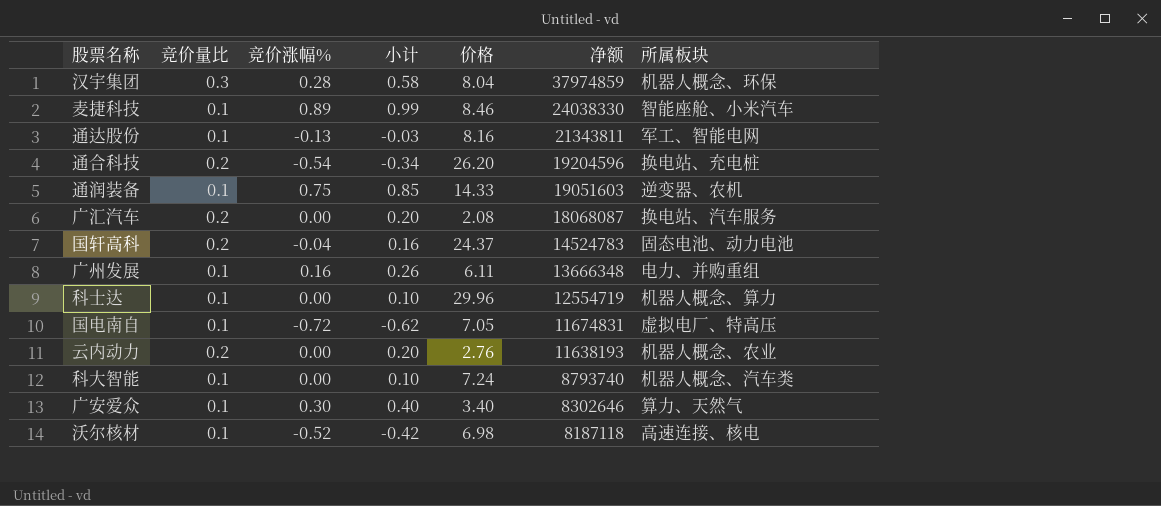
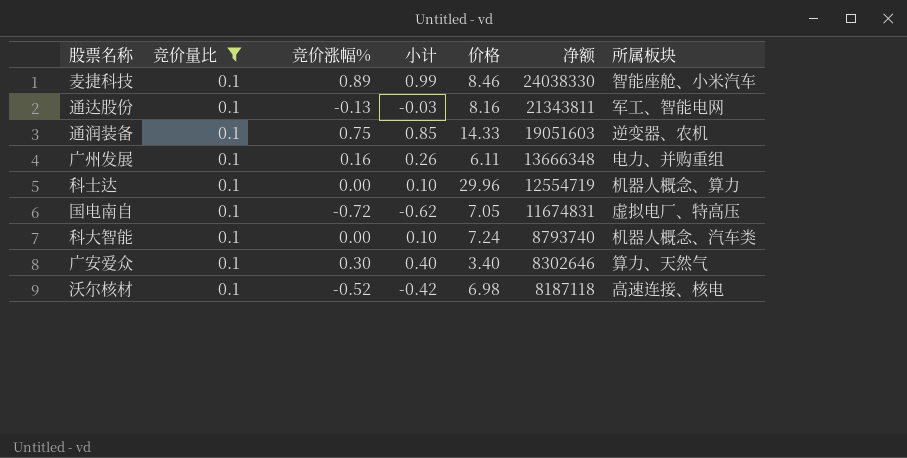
filter: none -> 竞价量比 = 0.1

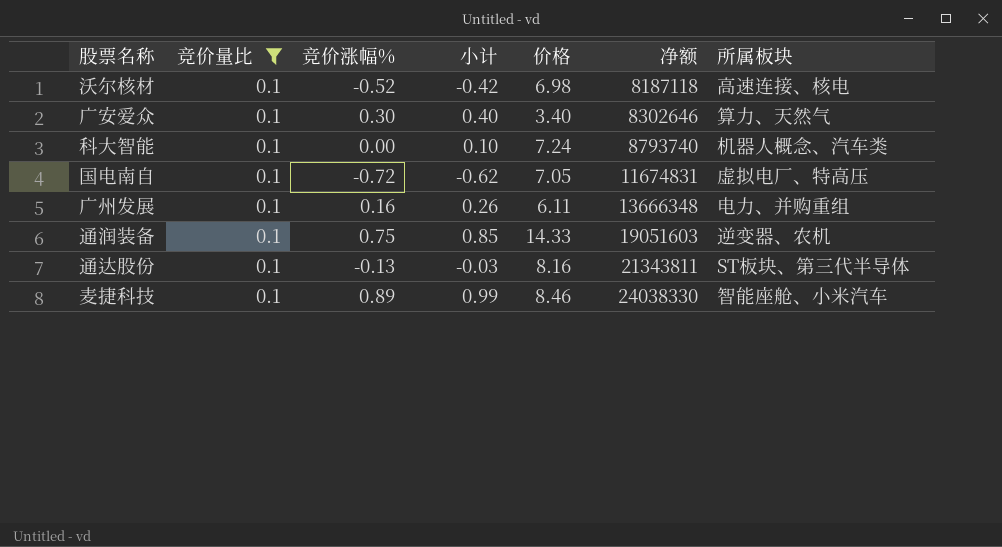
row order: 净额 descending -> 净额 ascending
row 科士达: 0.1 | 0.00 | 0.10 | 29.96 | 12554719 | 机器人概念、算力 -> none
通达股份 | 所属板块: 军工、智能电网 -> ST板块、第三代半导体

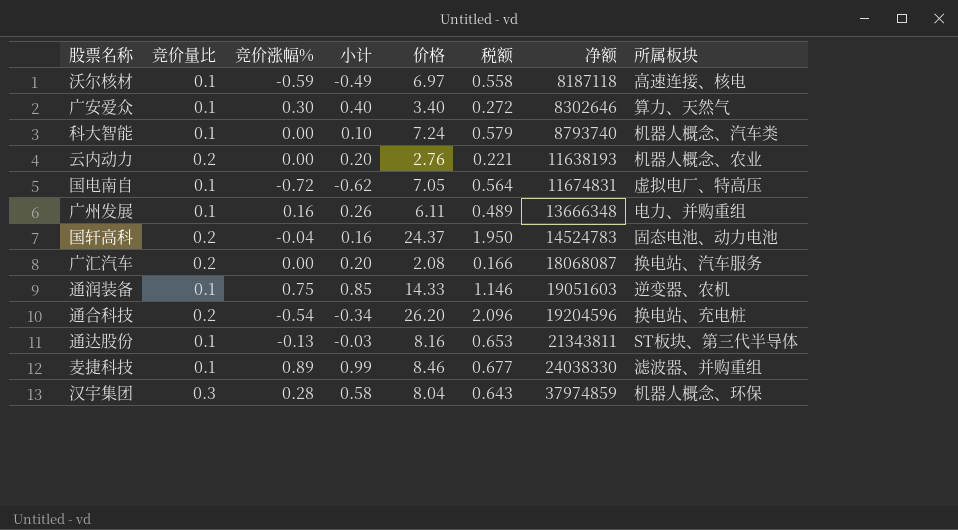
filter: 竞价量比 = 0.1 -> none
column 税额 | formula: none -> [价格] * 0.08
沃尔核材 | 竞价涨幅%: -0.52 -> -0.59
沃尔核材 | 小计: -0.42 -> -0.49
沃尔核材 | 价格: 6.98 -> 6.97
麦捷科技 | 所属板块: 智能座舱、小米汽车 -> 滤波器、并购重组

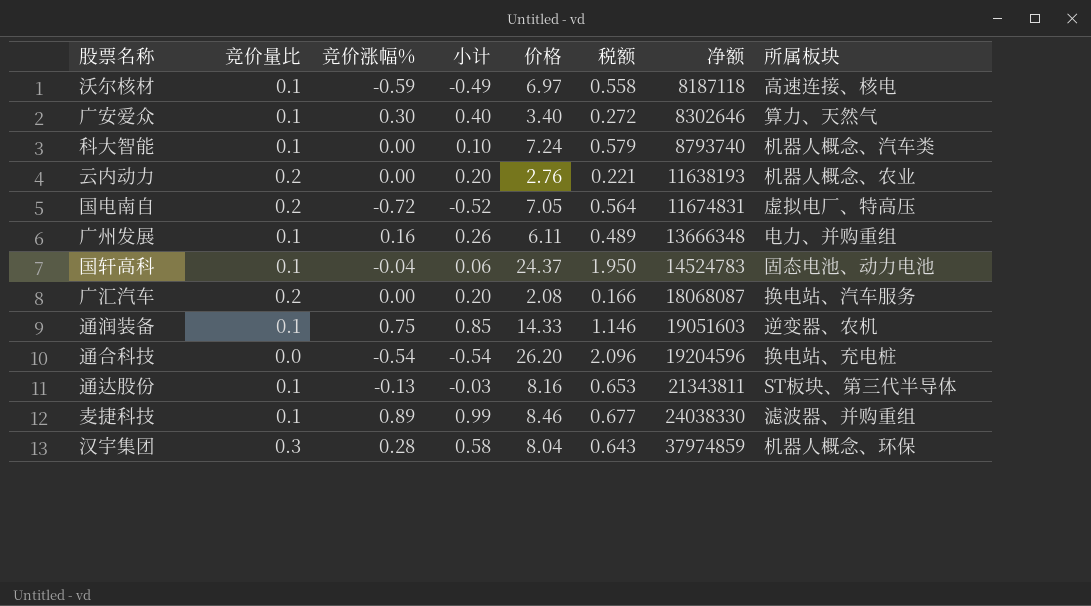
国电南自 | 竞价量比: 0.1 -> 0.2
国电南自 | 小计: -0.62 -> -0.52
国轩高科 | 竞价量比: 0.2 -> 0.1
国轩高科 | 小计: 0.16 -> 0.06
通合科技 | 竞价量比: 0.2 -> 0.0
通合科技 | 小计: -0.34 -> -0.54

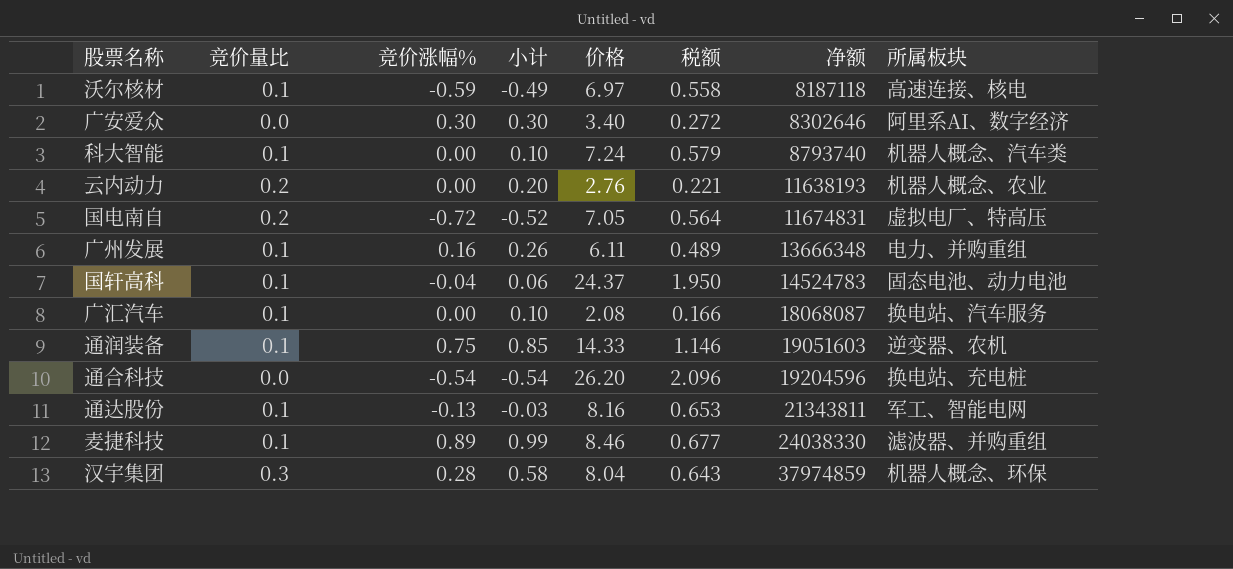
广安爱众 | 竞价量比: 0.1 -> 0.0
广安爱众 | 小计: 0.40 -> 0.30
广安爱众 | 所属板块: 算力、天然气 -> 阿里系AI、数字经济
广汇汽车 | 竞价量比: 0.2 -> 0.1
广汇汽车 | 小计: 0.20 -> 0.10
通达股份 | 所属板块: ST板块、第三代半导体 -> 军工、智能电网

